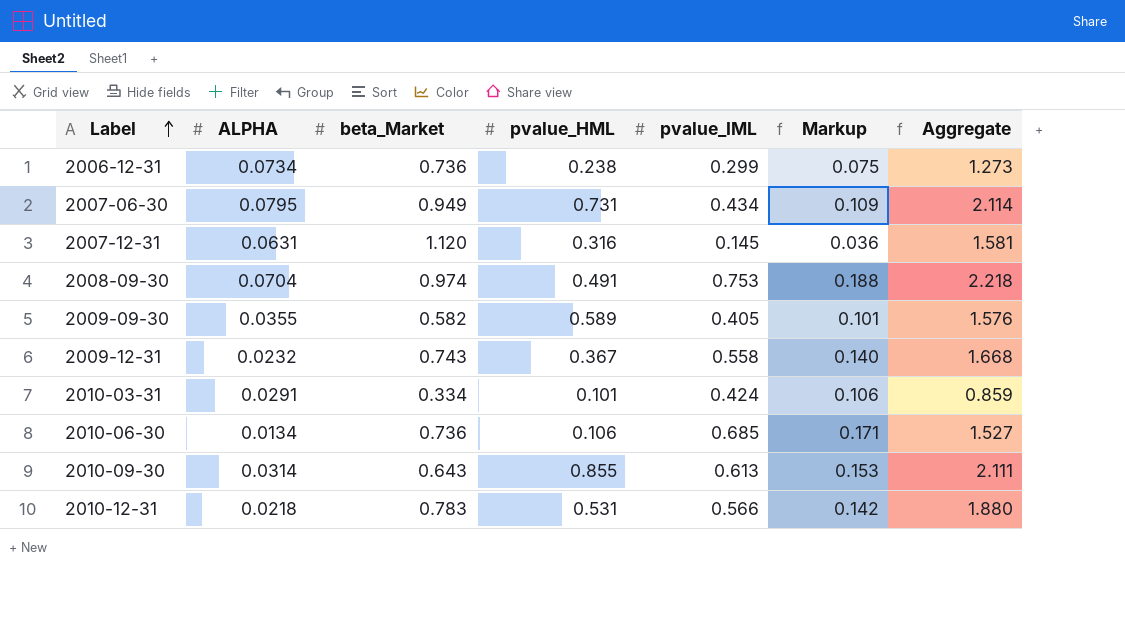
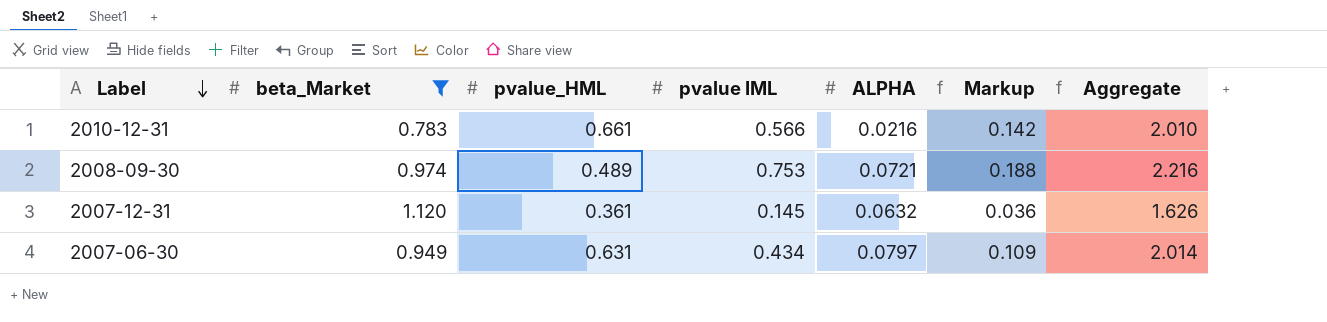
filter: none -> beta_Market >= 0.783
row order: Label ascending -> Label descending
column name: pvalue_IML -> pvalue IML
column ALPHA | position: 2 -> 5
2010-12-31 | pvalue_HML: 0.531 -> 0.661
2010-12-31 | ALPHA: 0.0218 -> 0.0216
2010-12-31 | Aggregate: 1.880 -> 2.010
2008-09-30 | pvalue_HML: 0.491 -> 0.489
2008-09-30 | ALPHA: 0.0704 -> 0.0721
2008-09-30 | Aggregate: 2.218 -> 2.216
2007-12-31 | pvalue_HML: 0.316 -> 0.361
2007-12-31 | ALPHA: 0.0631 -> 0.0632
2007-12-31 | Aggregate: 1.581 -> 1.626
2007-06-30 | pvalue_HML: 0.731 -> 0.631
2007-06-30 | ALPHA: 0.0795 -> 0.0797
2007-06-30 | Aggregate: 2.114 -> 2.014

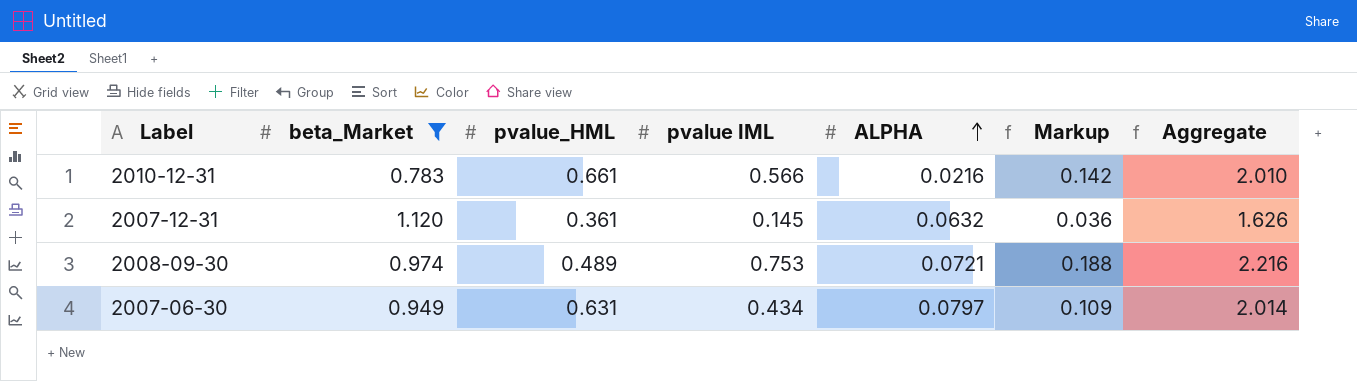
row order: Label descending -> ALPHA ascending

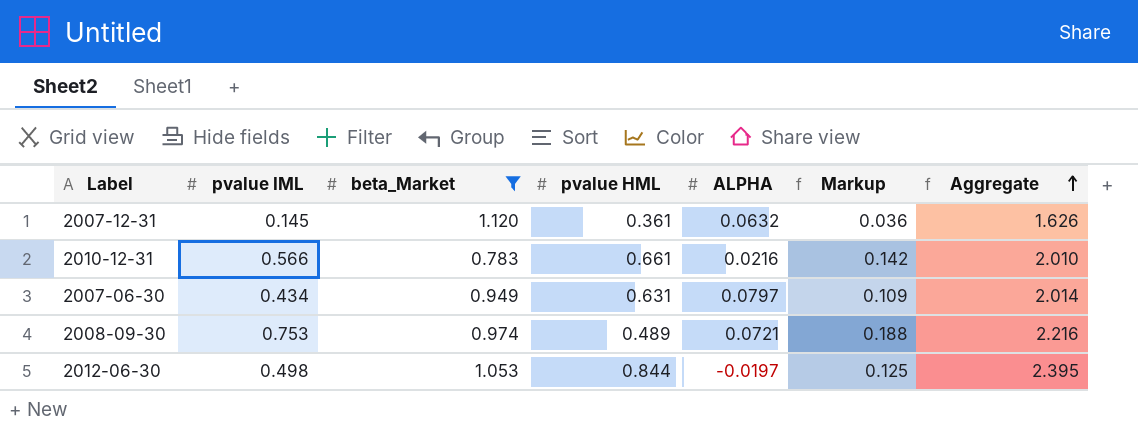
row order: ALPHA ascending -> Aggregate ascending
column pvalue IML | position: 4 -> 2
column name: pvalue_HML -> pvalue HML
row 2012-06-30: none -> 0.498 | 1.053 | 0.844 | -0.0197 | 0.125 | 2.395

